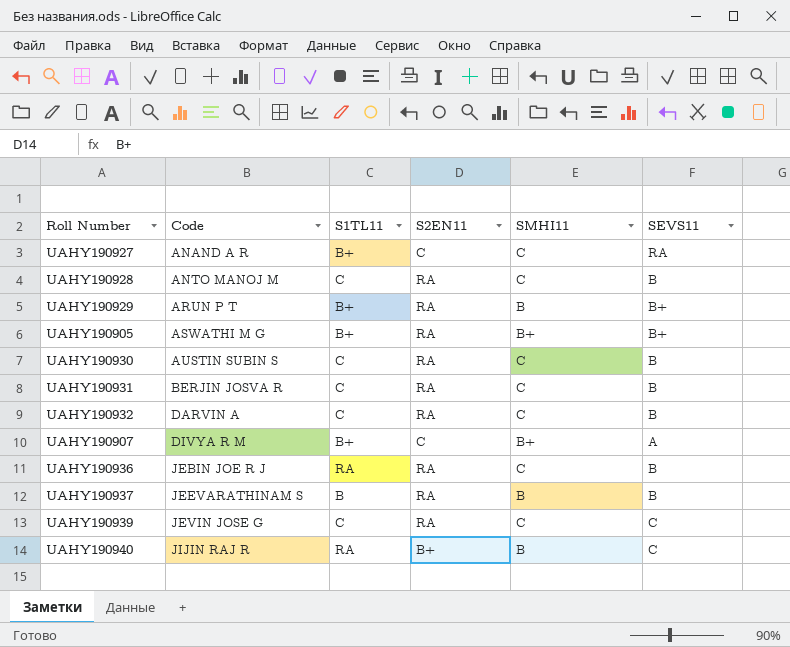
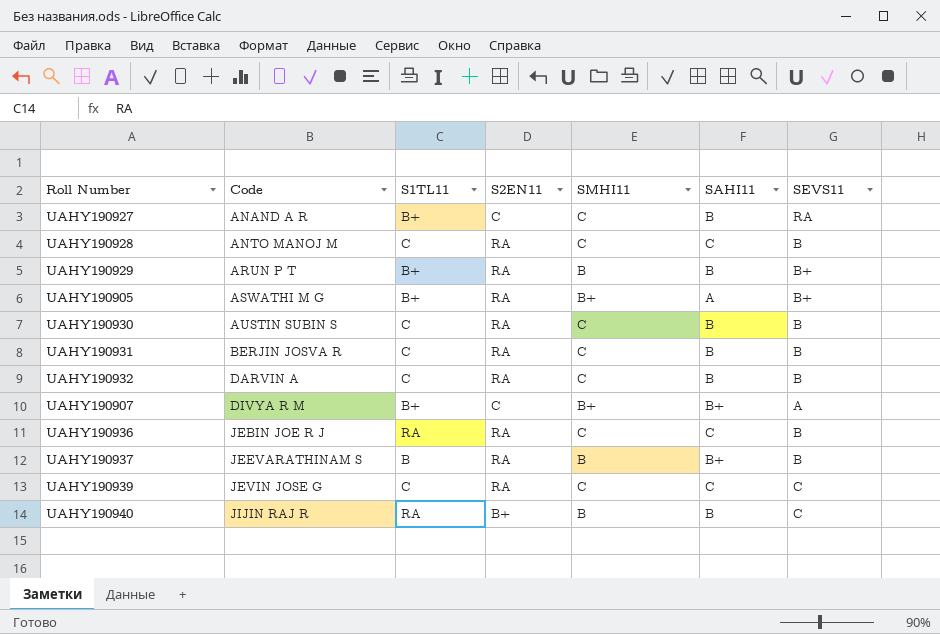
column SAHI11 | position: none -> 6

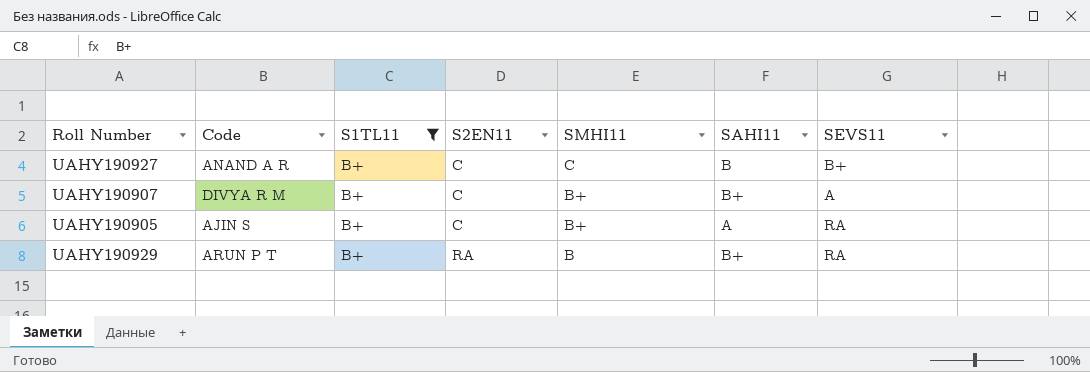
filter: none -> S1TL11 = B+
row order: Code ascending -> S2EN11 ascending
UAHY190927 | SEVS11: RA -> B+
UAHY190905 | Code: ASWATHI M G -> AJIN S
UAHY190905 | S2EN11: RA -> C
UAHY190905 | SEVS11: B+ -> RA
UAHY190929 | SAHI11: B -> B+
UAHY190929 | SEVS11: B+ -> RA

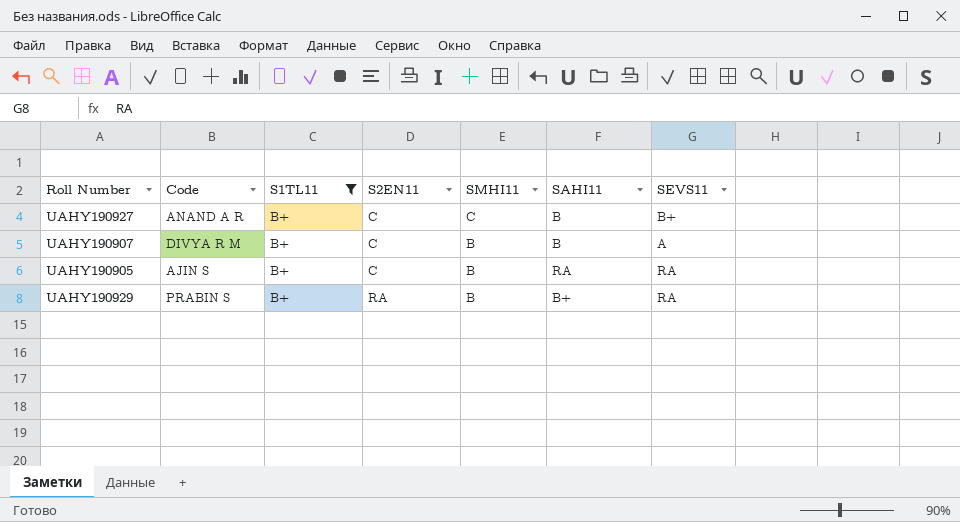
UAHY190907 | SMHI11: B+ -> B
UAHY190907 | SAHI11: B+ -> B
UAHY190905 | SMHI11: B+ -> B
UAHY190905 | SAHI11: A -> RA
UAHY190929 | Code: ARUN P T -> PRABIN S

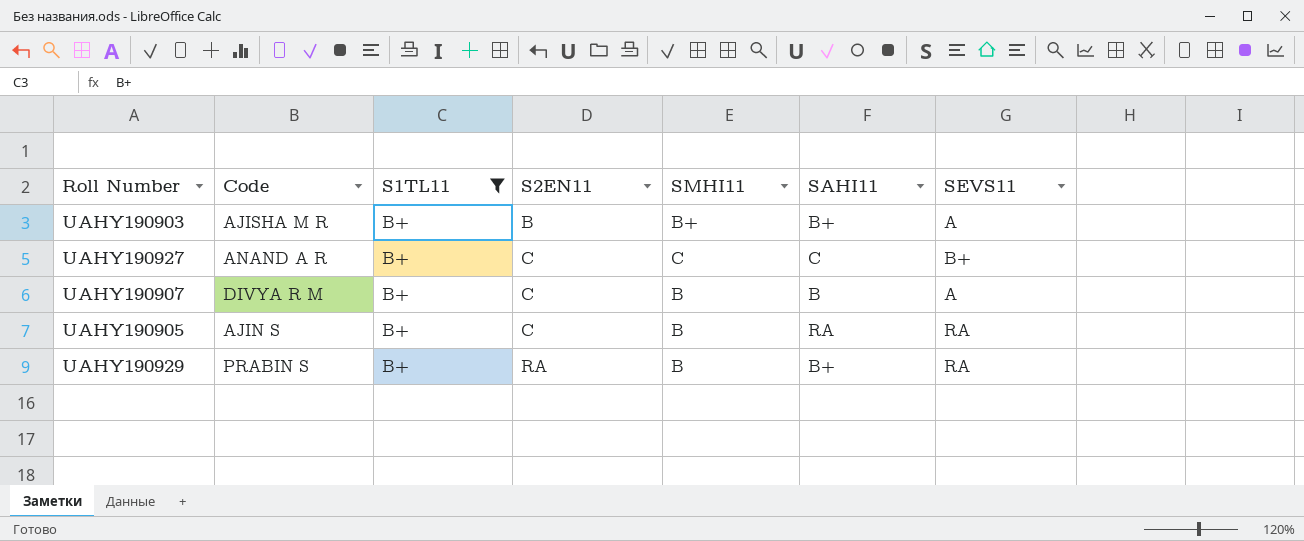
row UAHY190903: none -> AJISHA M R | B+ | B | B+ | B+ | A
UAHY190927 | SAHI11: B -> C

